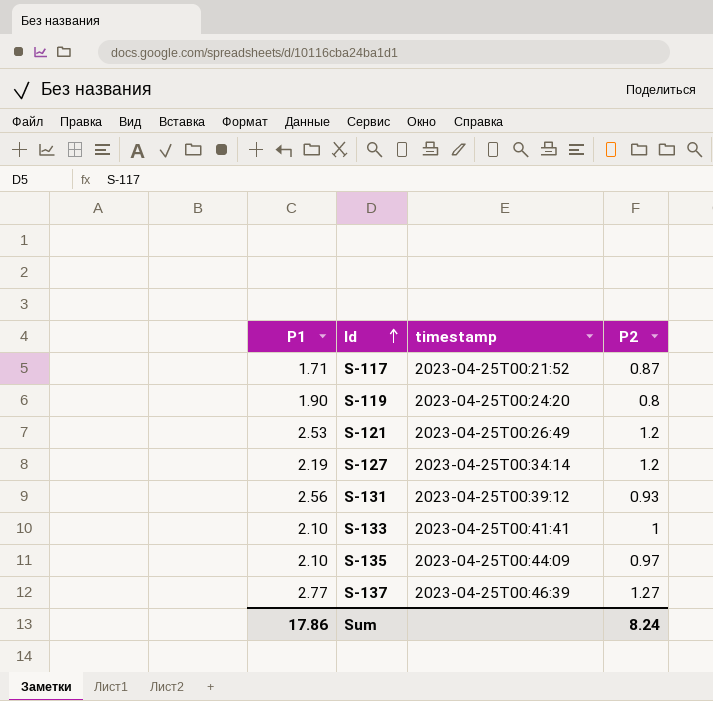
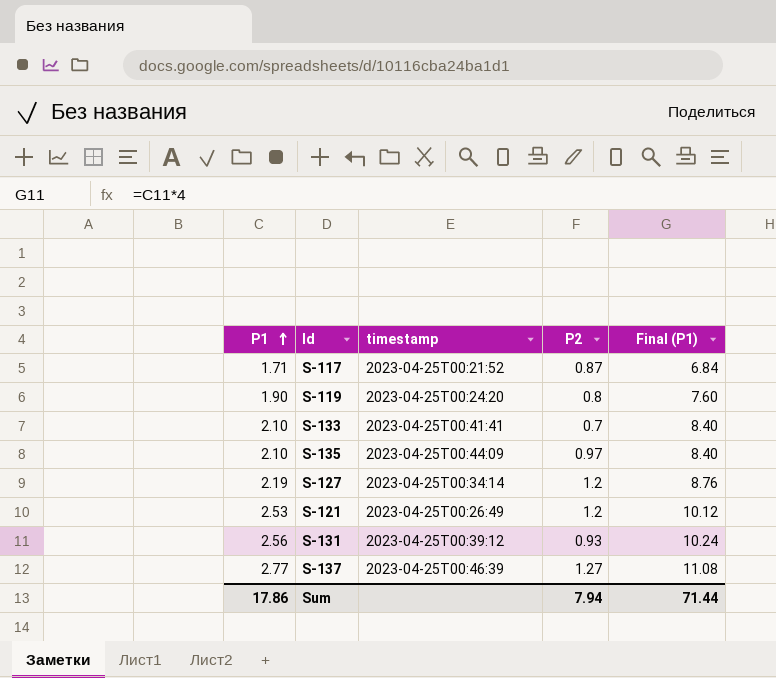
row order: Id ascending -> P1 ascending
column Final (P1) | formula: none -> [P1] * 4
S-133 | P2: 1 -> 0.7
Sum | P2: 8.24 -> 7.94

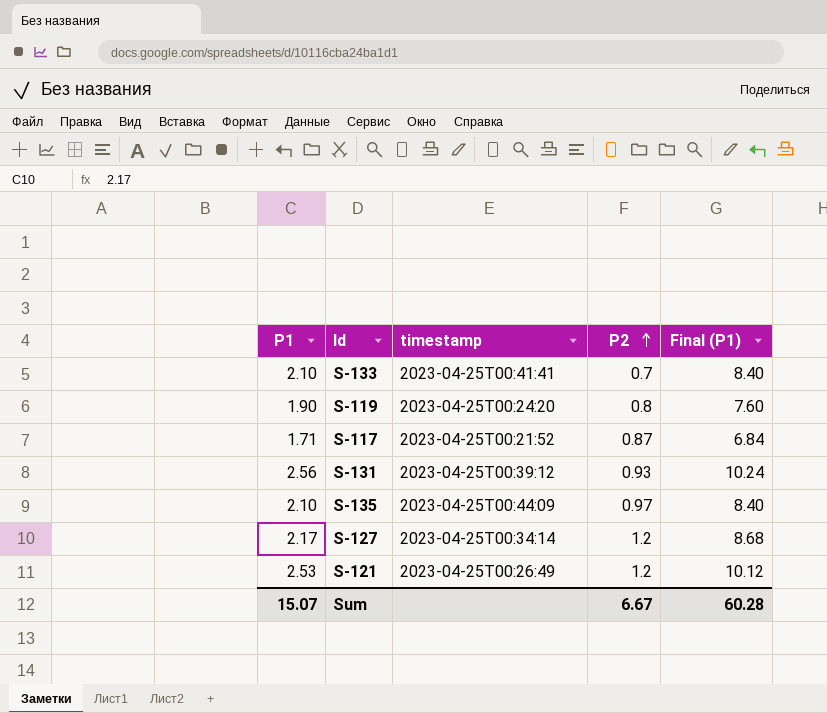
row order: P1 ascending -> P2 ascending
row S-137: 2.77 | 2023-04-25T00:46:39 | 1.27 | 11.08 -> none
S-127 | P1: 2.19 -> 2.17
S-127 | Final (P1): 8.76 -> 8.68
Sum | P1: 17.86 -> 15.07
Sum | P2: 7.94 -> 6.67
Sum | Final (P1): 71.44 -> 60.28

